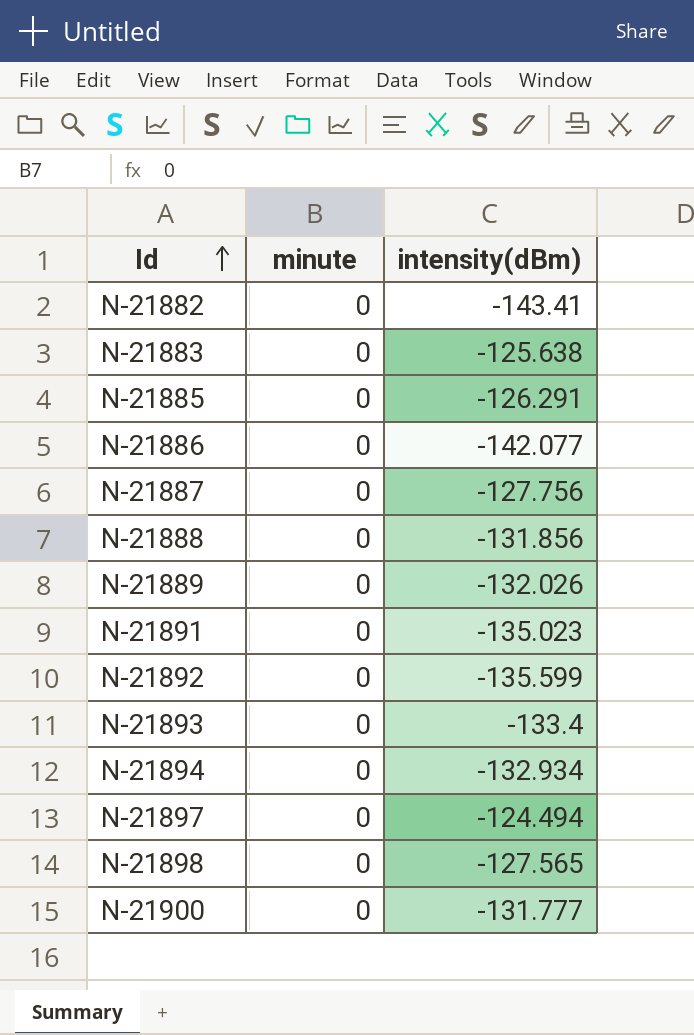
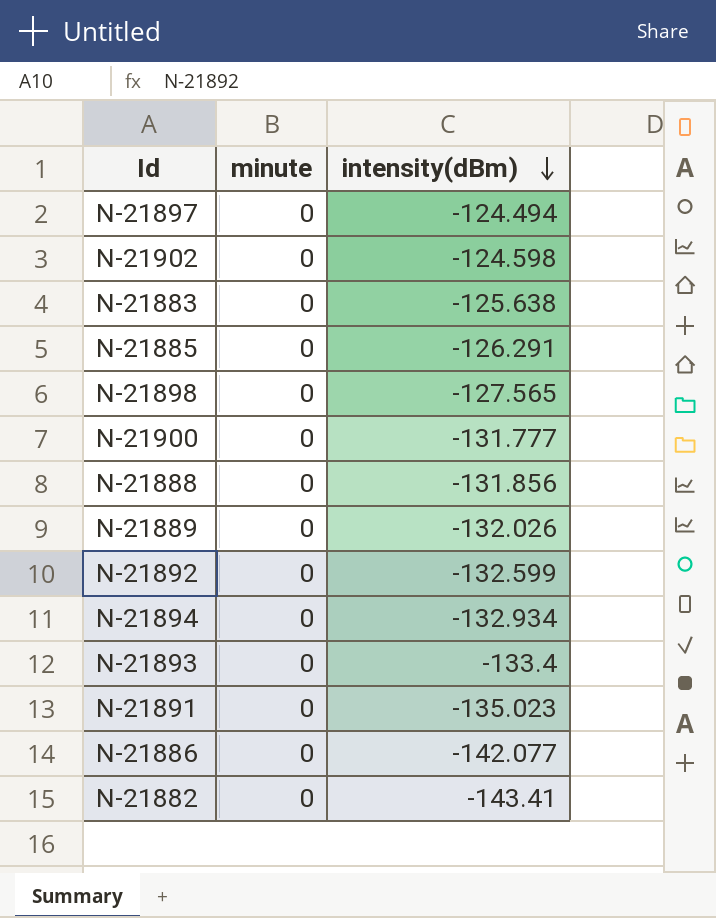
row order: Id ascending -> intensity(dBm) descending
row N-21887: 0 | -127.756 -> none
row N-21902: none -> 0 | -124.598
N-21892 | intensity(dBm): -135.599 -> -132.599

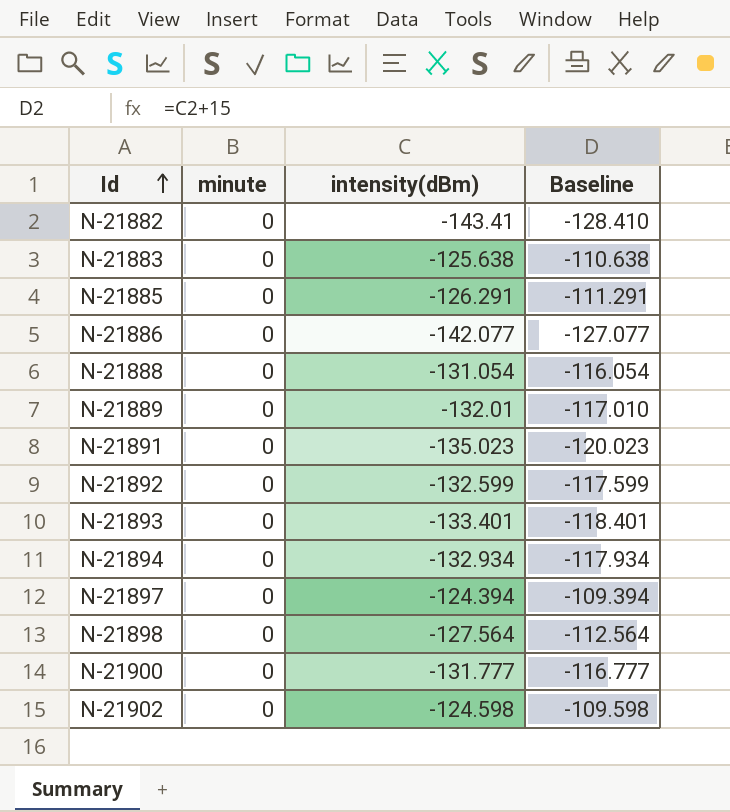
row order: intensity(dBm) descending -> Id ascending
column Baseline | formula: none -> [intensity(dBm)] + 15
N-21888 | intensity(dBm): -131.856 -> -131.054
N-21889 | intensity(dBm): -132.026 -> -132.01
N-21893 | intensity(dBm): -133.4 -> -133.401
N-21897 | intensity(dBm): -124.494 -> -124.394
N-21898 | intensity(dBm): -127.565 -> -127.564

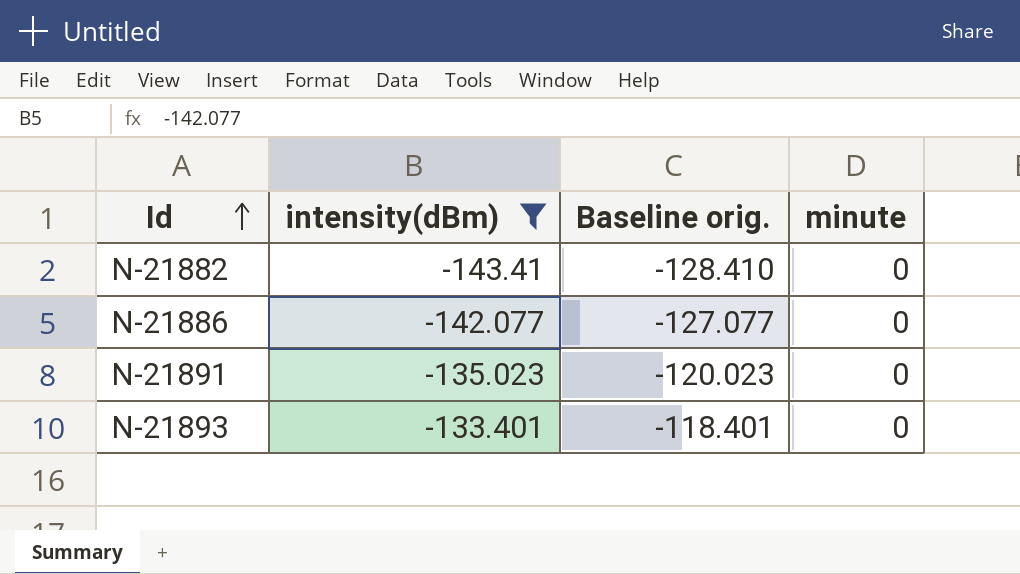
filter: none -> intensity(dBm) <= -133.401
column name: Baseline -> Baseline orig.
column minute | position: 2 -> 4

